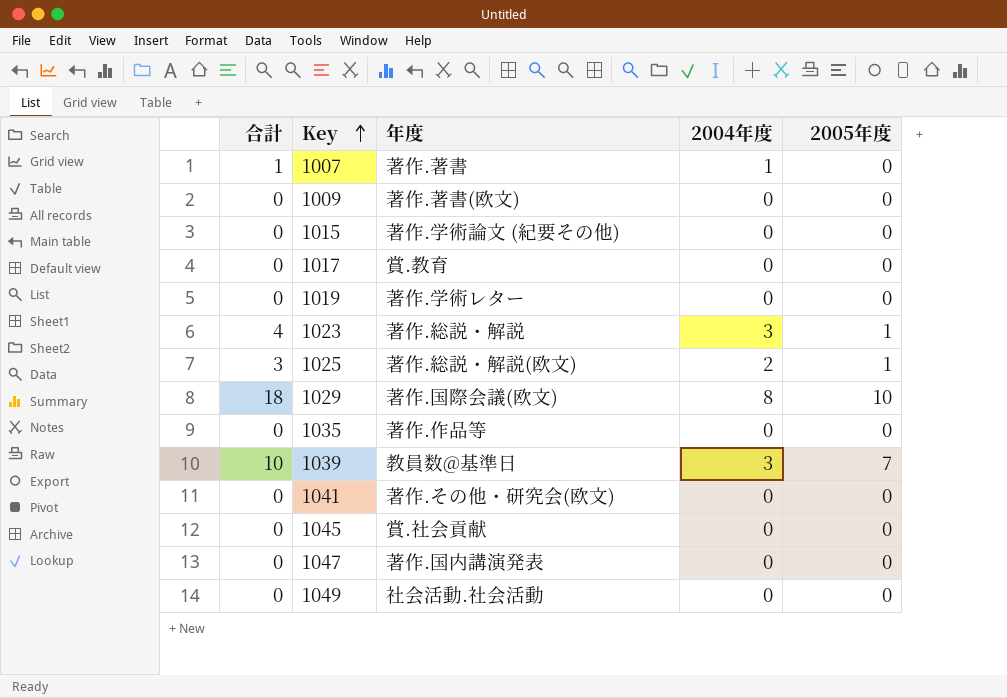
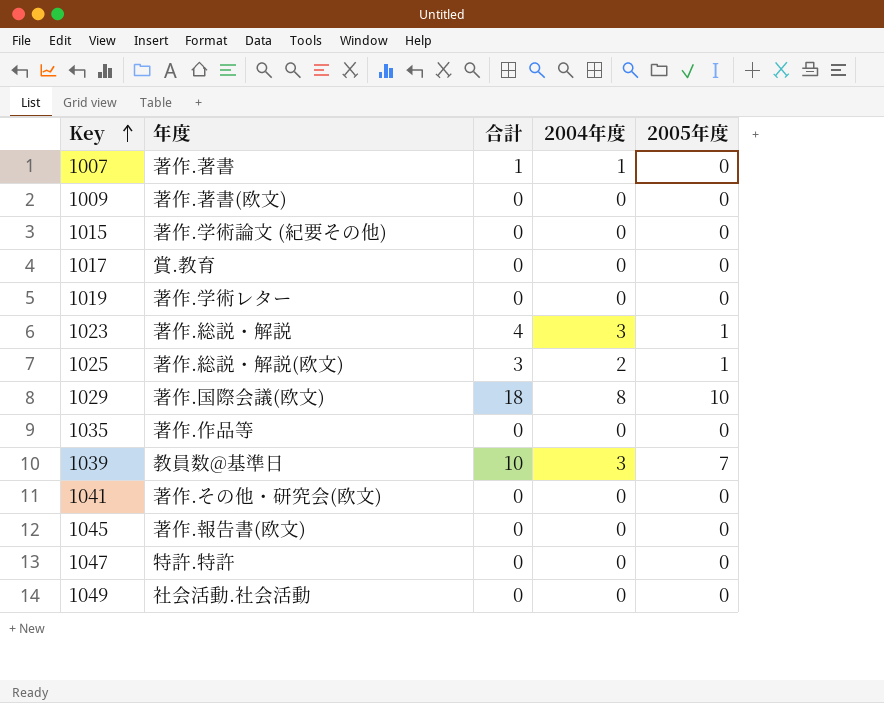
column 合計 | position: 1 -> 3
1045 | 年度: 賞.社会貢献 -> 著作.報告書(欧文)
1047 | 年度: 著作.国内講演発表 -> 特許.特許

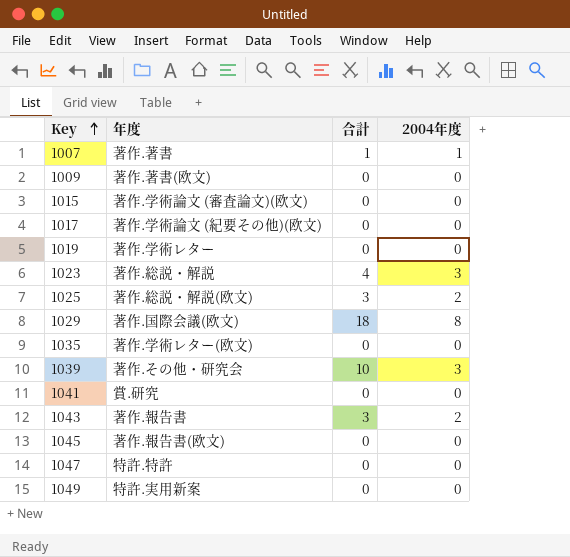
column 2005年度 | position: 5 -> none
1015 | 年度: 著作.学術論文 (紀要その他) -> 著作.学術論文 (審査論文)(欧文)
1017 | 年度: 賞.教育 -> 著作.学術論文 (紀要その他)(欧文)
1035 | 年度: 著作.作品等 -> 著作.学術レター(欧文)
1039 | 年度: 教員数@基準日 -> 著作.その他・研究会
1041 | 年度: 著作.その他・研究会(欧文) -> 賞.研究
row 1043: none -> 著作.報告書 | 3 | 2
1049 | 年度: 社会活動.社会活動 -> 特許.実用新案

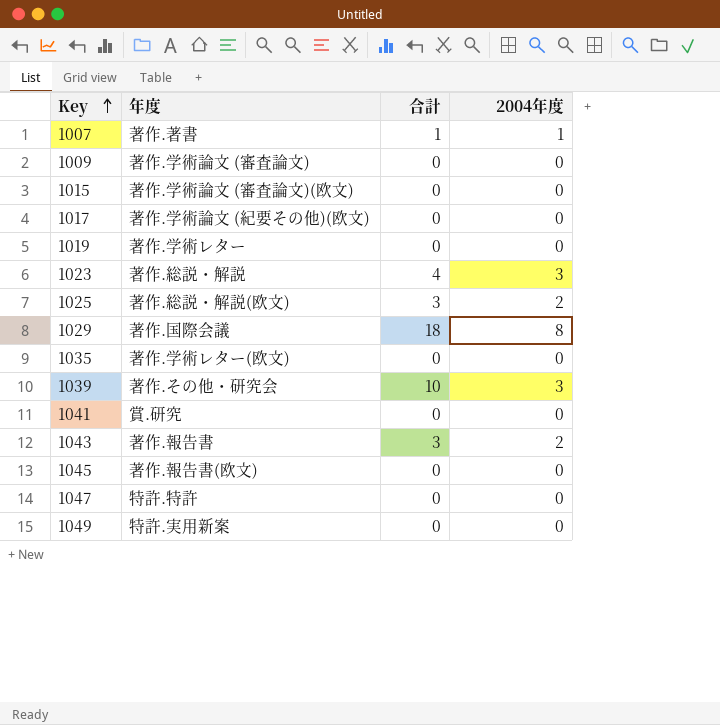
1009 | 年度: 著作.著書(欧文) -> 著作.学術論文 (審査論文)
1029 | 年度: 著作.国際会議(欧文) -> 著作.国際会議

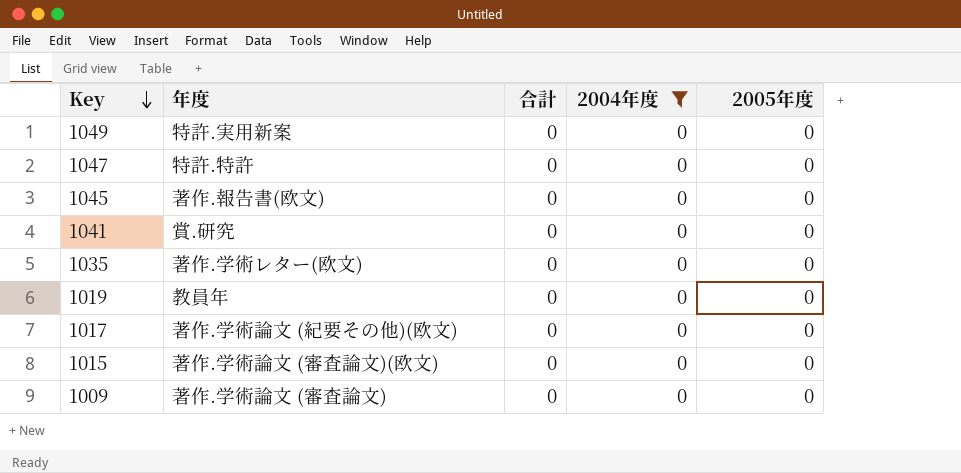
filter: none -> 2004年度 = 0
row order: Key ascending -> Key descending
column 2005年度 | position: none -> 5
1019 | 年度: 著作.学術レター -> 教員年

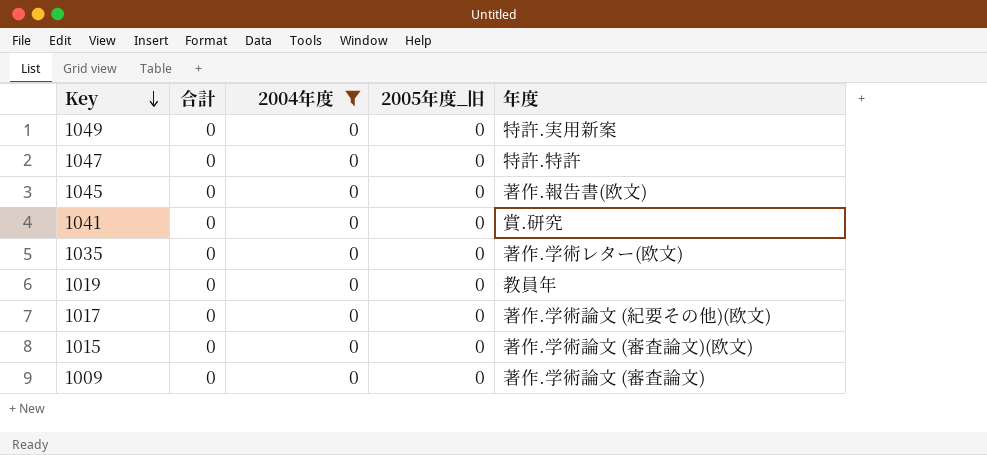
column name: 2005年度 -> 2005年度_旧
column 年度 | position: 2 -> 5

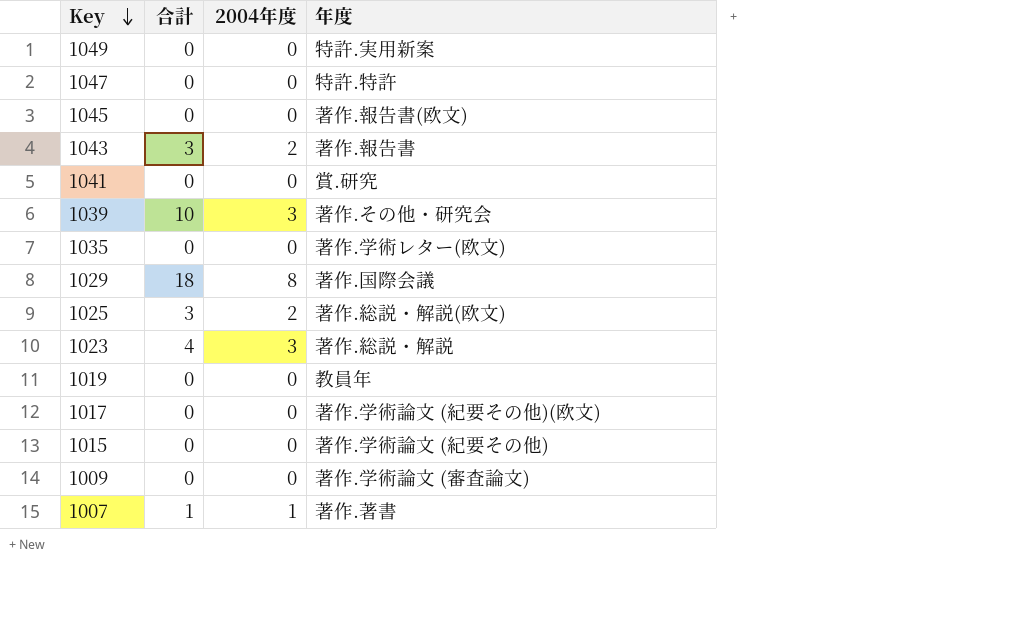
filter: 2004年度 = 0 -> none
column 2005年度_旧 | position: 4 -> none
1015 | 年度: 著作.学術論文 (審査論文)(欧文) -> 著作.学術論文 (紀要その他)

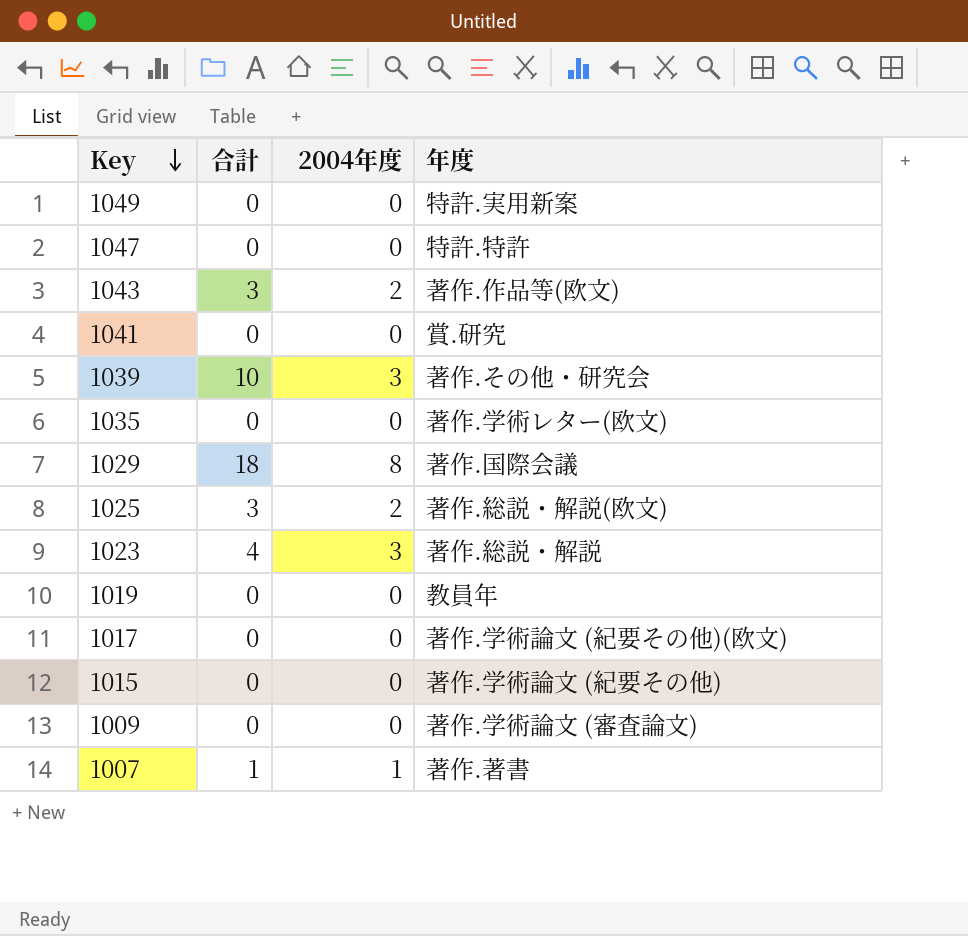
row 1045: 0 | 0 | 著作.報告書(欧文) -> none
1043 | 年度: 著作.報告書 -> 著作.作品等(欧文)

